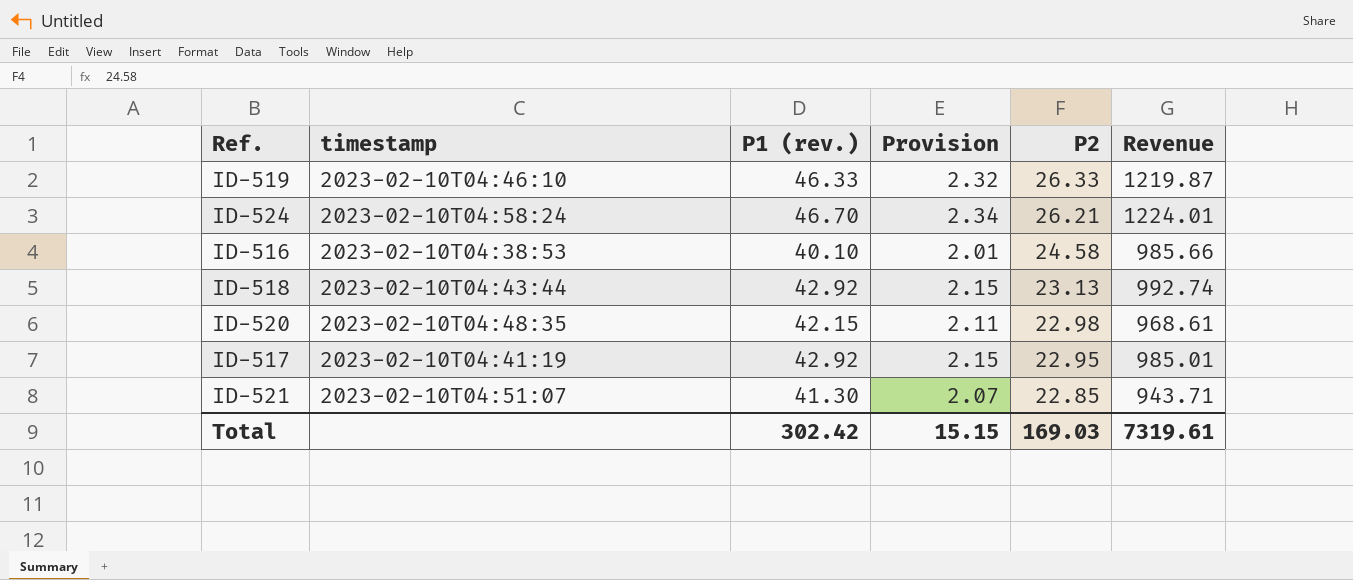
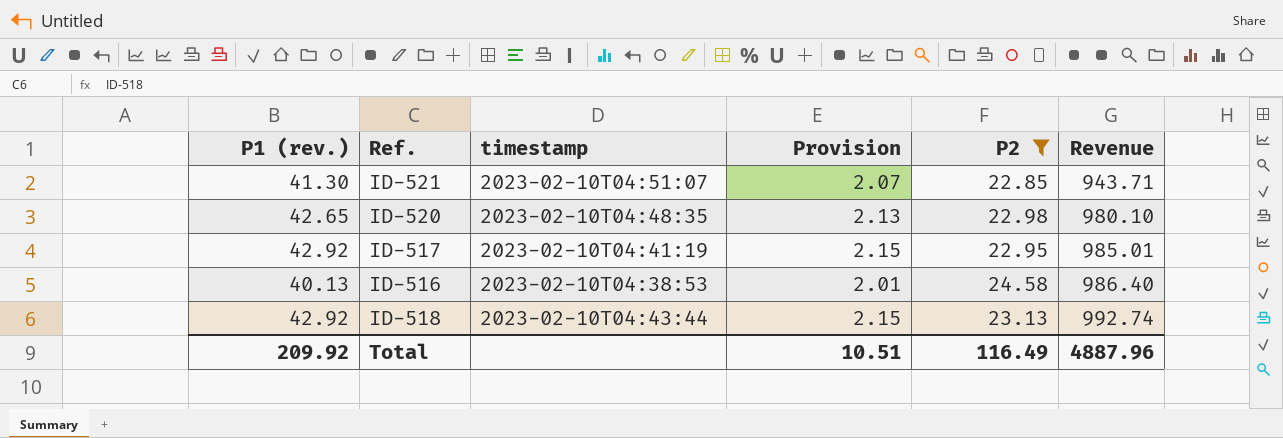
filter: none -> P2 <= 24.58
row order: P2 descending -> Revenue ascending
column P1 (rev.) | position: 3 -> 1
ID-520 | P1 (rev.): 42.15 -> 42.65
ID-520 | Provision: 2.11 -> 2.13
ID-520 | Revenue: 968.61 -> 980.10
ID-516 | P1 (rev.): 40.10 -> 40.13
ID-516 | Revenue: 985.66 -> 986.40
Total | P1 (rev.): 302.42 -> 209.92
Total | Provision: 15.15 -> 10.51
Total | P2: 169.03 -> 116.49
Total | Revenue: 7319.61 -> 4887.96

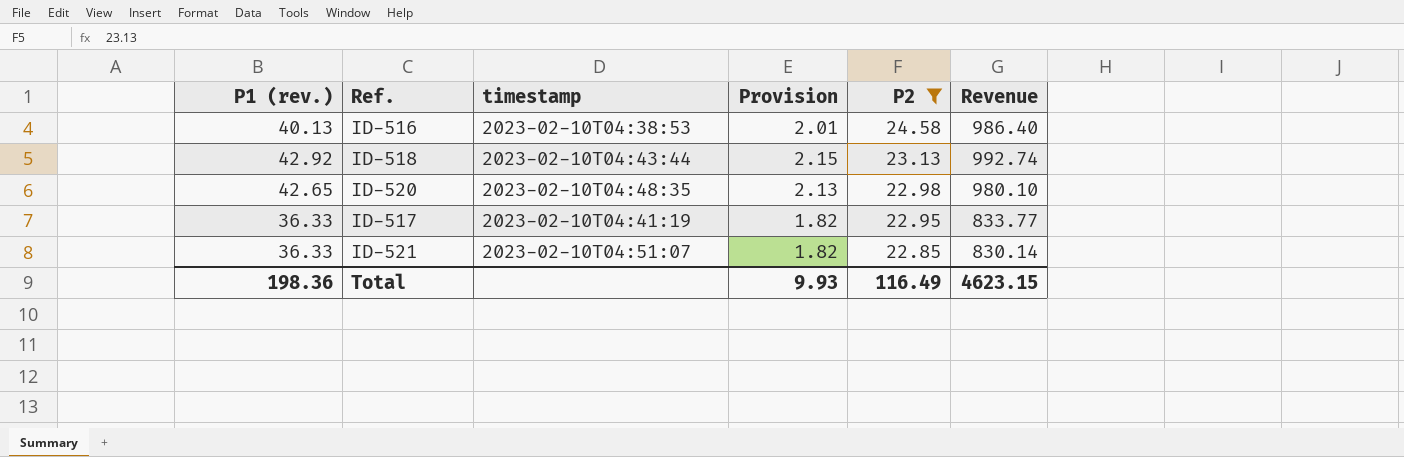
row order: Revenue ascending -> P2 descending
ID-517 | P1 (rev.): 42.92 -> 36.33
ID-517 | Provision: 2.15 -> 1.82
ID-517 | Revenue: 985.01 -> 833.77
ID-521 | P1 (rev.): 41.30 -> 36.33
ID-521 | Provision: 2.07 -> 1.82
ID-521 | Revenue: 943.71 -> 830.14
Total | P1 (rev.): 209.92 -> 198.36
Total | Provision: 10.51 -> 9.93
Total | Revenue: 4887.96 -> 4623.15

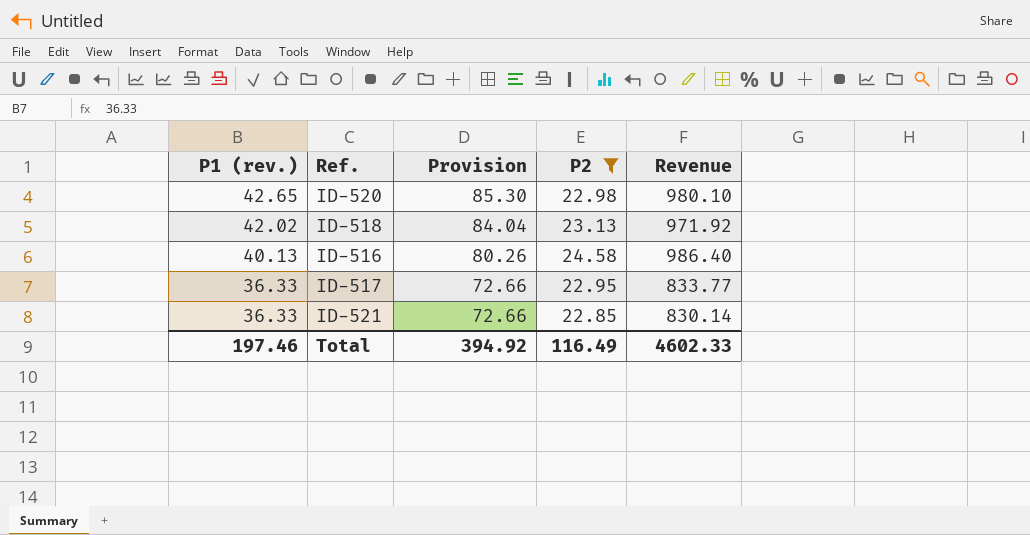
row order: P2 descending -> P1 (rev.) descending
column timestamp | position: 3 -> none
column Provision | formula: [P1 (rev.)] * 0.05 -> [P1 (rev.)] * 2
ID-518 | P1 (rev.): 42.92 -> 42.02
ID-518 | Revenue: 992.74 -> 971.92
Total | P1 (rev.): 198.36 -> 197.46
Total | Provision: 9.93 -> 394.92
Total | Revenue: 4623.15 -> 4602.33

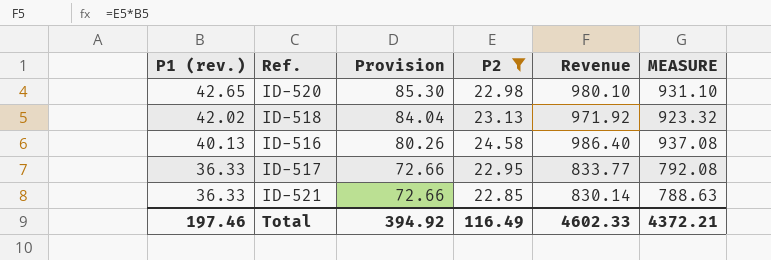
column MEASURE | formula: none -> [Revenue] * 0.95

